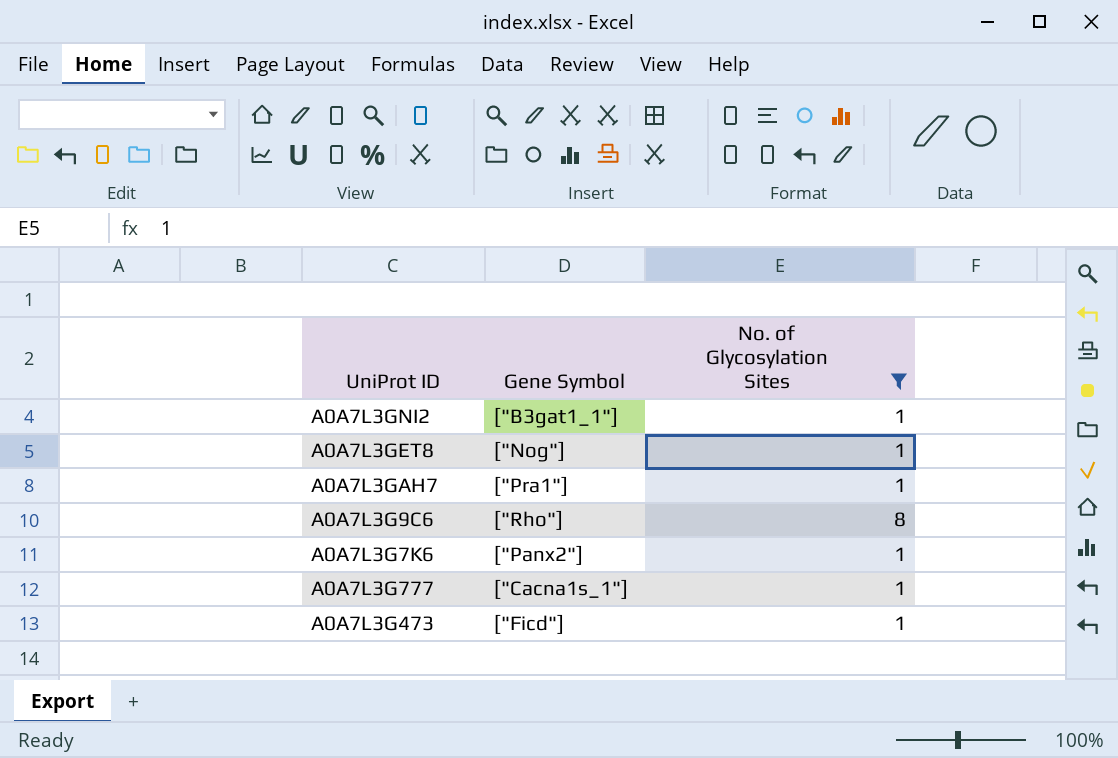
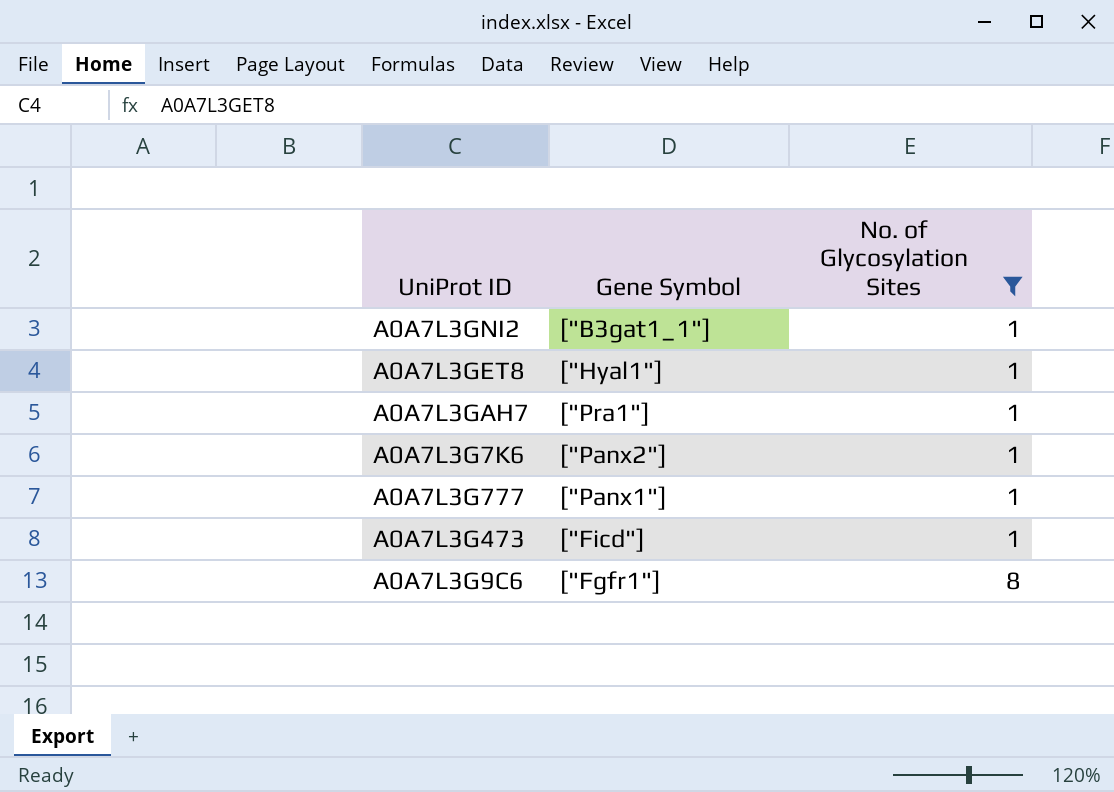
row order: none -> No. of Glycosylation Sites ascending
A0A7L3GET8 | Gene Symbol: ["Nog"] -> ["Hyal1"]
A0A7L3G777 | Gene Symbol: ["Cacna1s_1"] -> ["Panx1"]
A0A7L3G9C6 | Gene Symbol: ["Rho"] -> ["Fgfr1"]

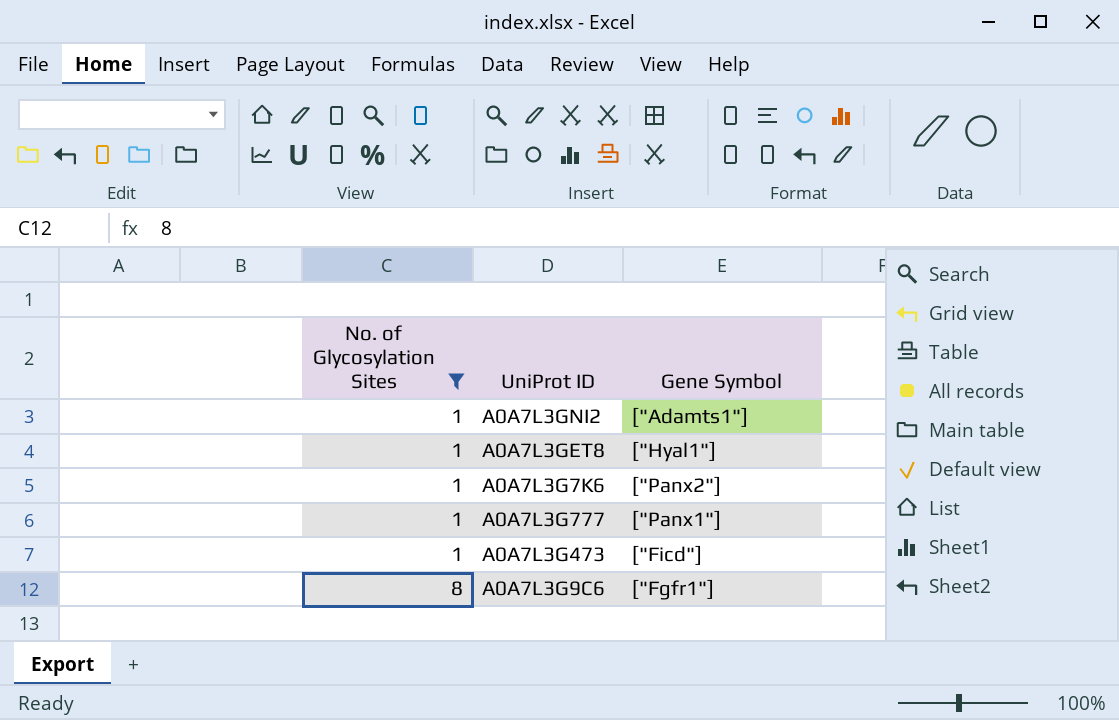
column No. of Glycosylation Sites | position: 3 -> 1
row A0A7L3GAH7: ["Pra1"] | 1 -> none
A0A7L3GNI2 | Gene Symbol: ["B3gat1_1"] -> ["Adamts1"]

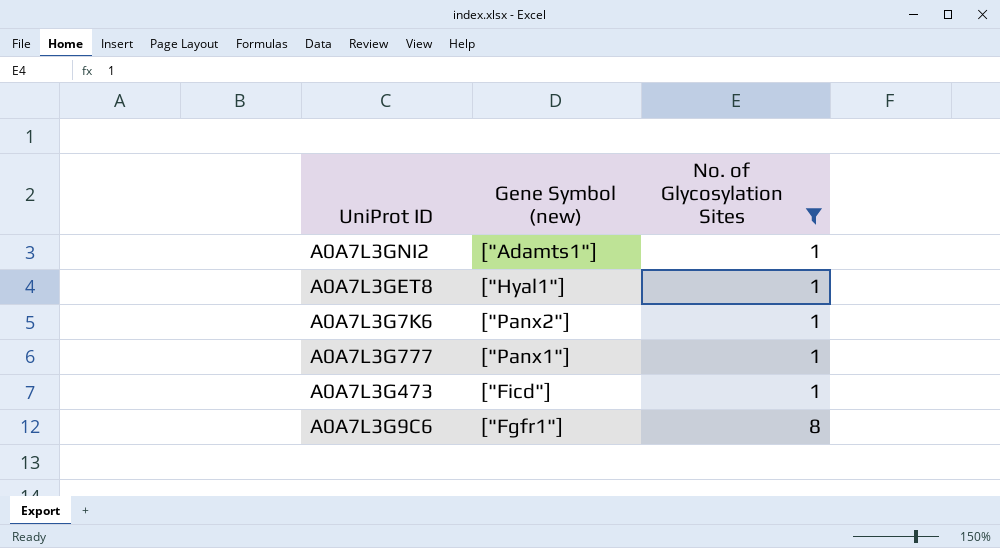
column name: Gene Symbol -> Gene Symbol (new)
column No. of Glycosylation Sites | position: 1 -> 3

